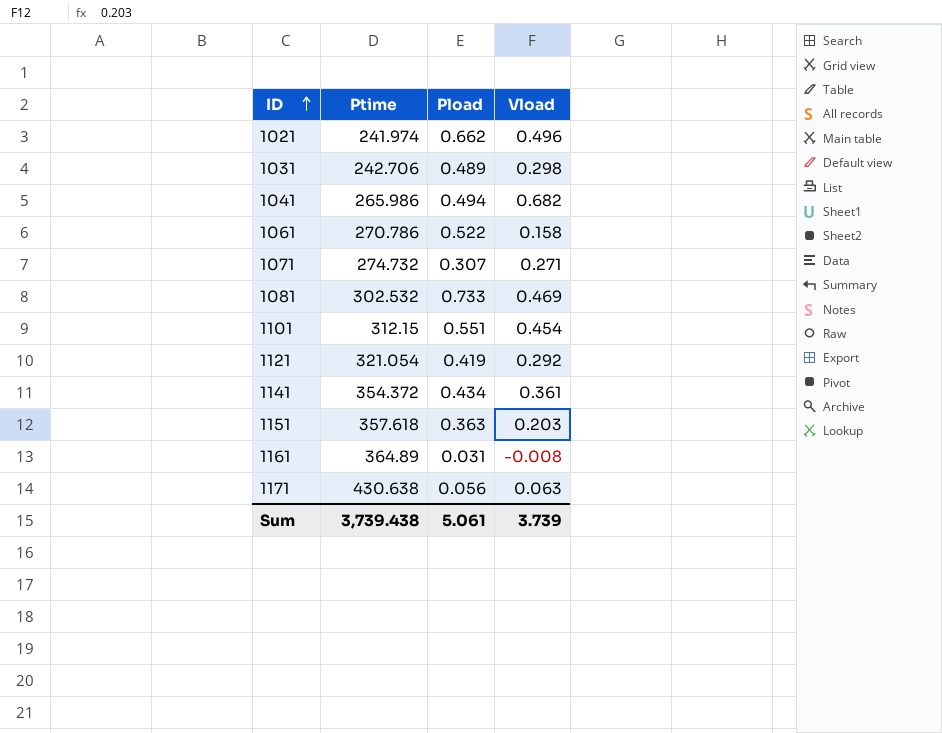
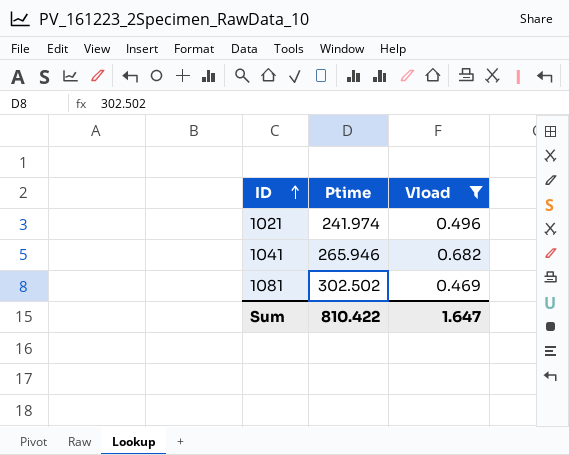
filter: none -> Vload >= 0.469
column Pload | position: 3 -> none
1041 | Ptime: 265.986 -> 265.946
1081 | Ptime: 302.532 -> 302.502
Sum | Ptime: 3,739.438 -> 810.422
Sum | Vload: 3.739 -> 1.647

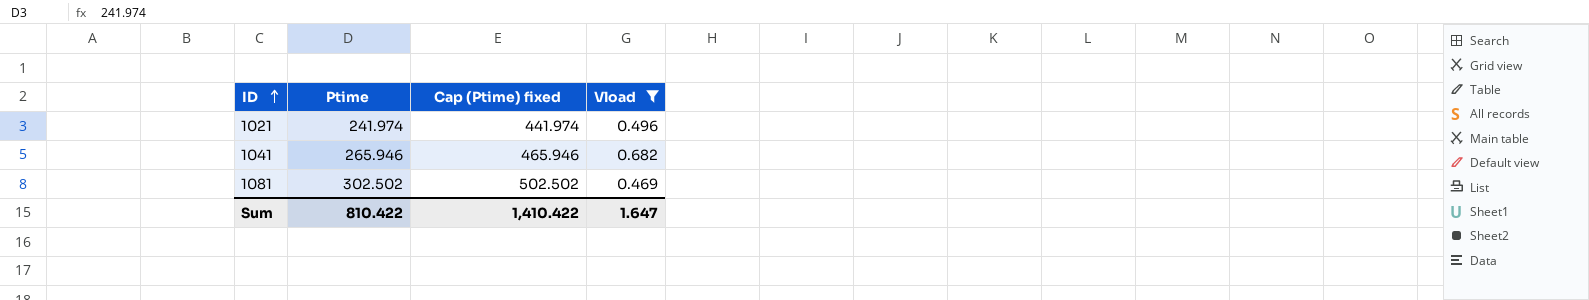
column Cap (Ptime) fixed | formula: none -> [Ptime] + 200

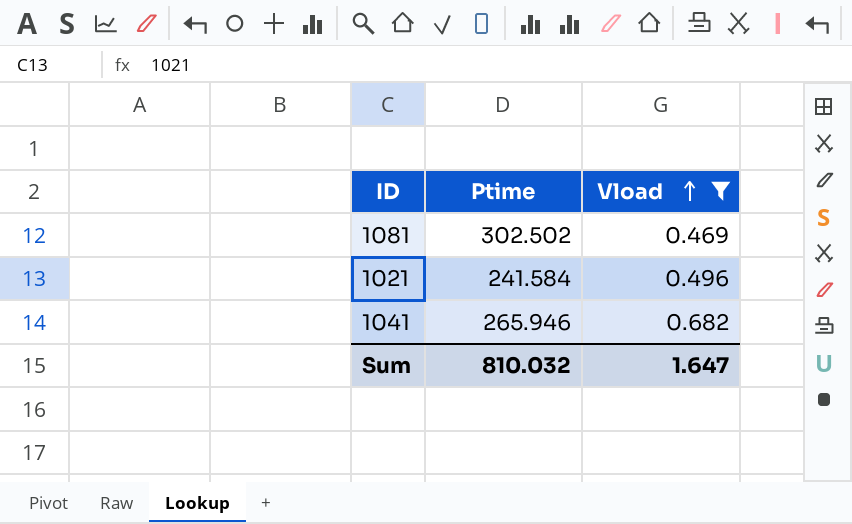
row order: ID ascending -> Vload ascending
column Cap (Ptime) fixed | formula: [Ptime] + 200 -> none
1021 | Ptime: 241.974 -> 241.584
Sum | Ptime: 810.422 -> 810.032

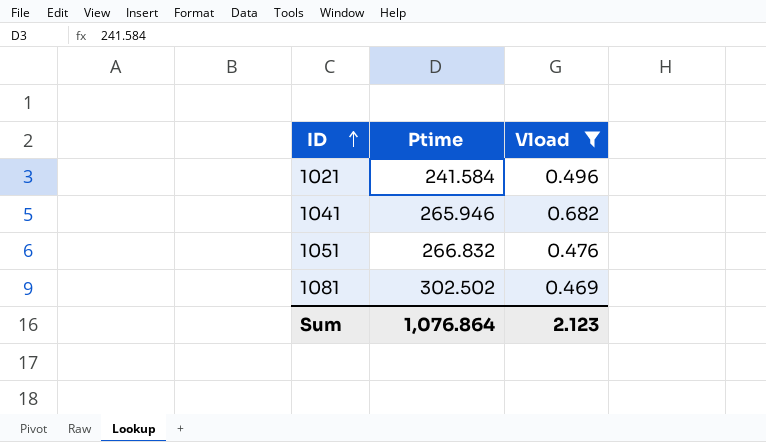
row order: Vload ascending -> ID ascending
row 1051: none -> 266.832 | 0.476
Sum | Ptime: 810.032 -> 1,076.864
Sum | Vload: 1.647 -> 2.123

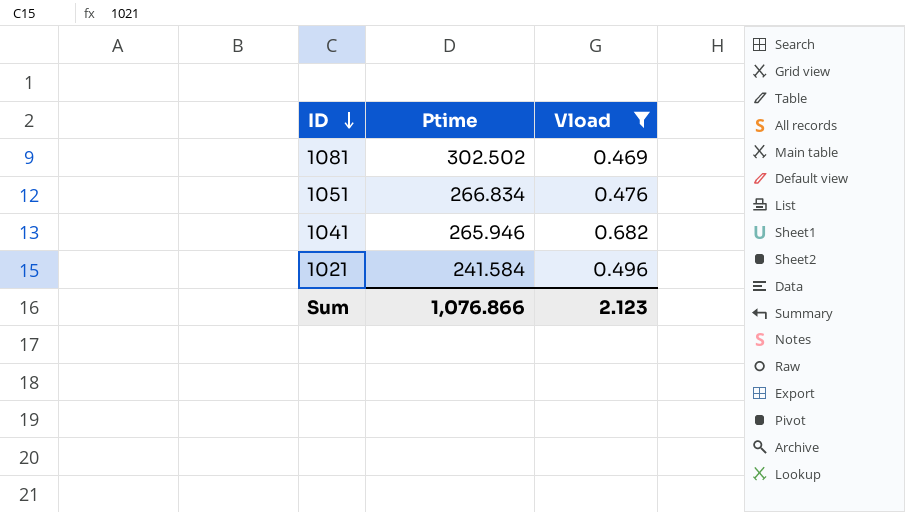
row order: ID ascending -> ID descending
1051 | Ptime: 266.832 -> 266.834
Sum | Ptime: 1,076.864 -> 1,076.866

